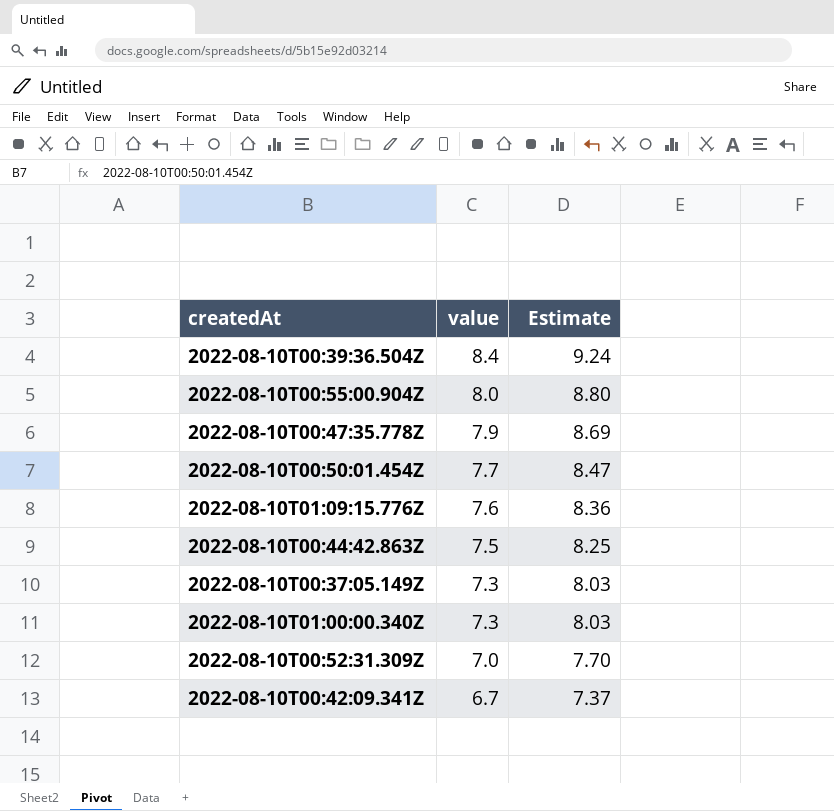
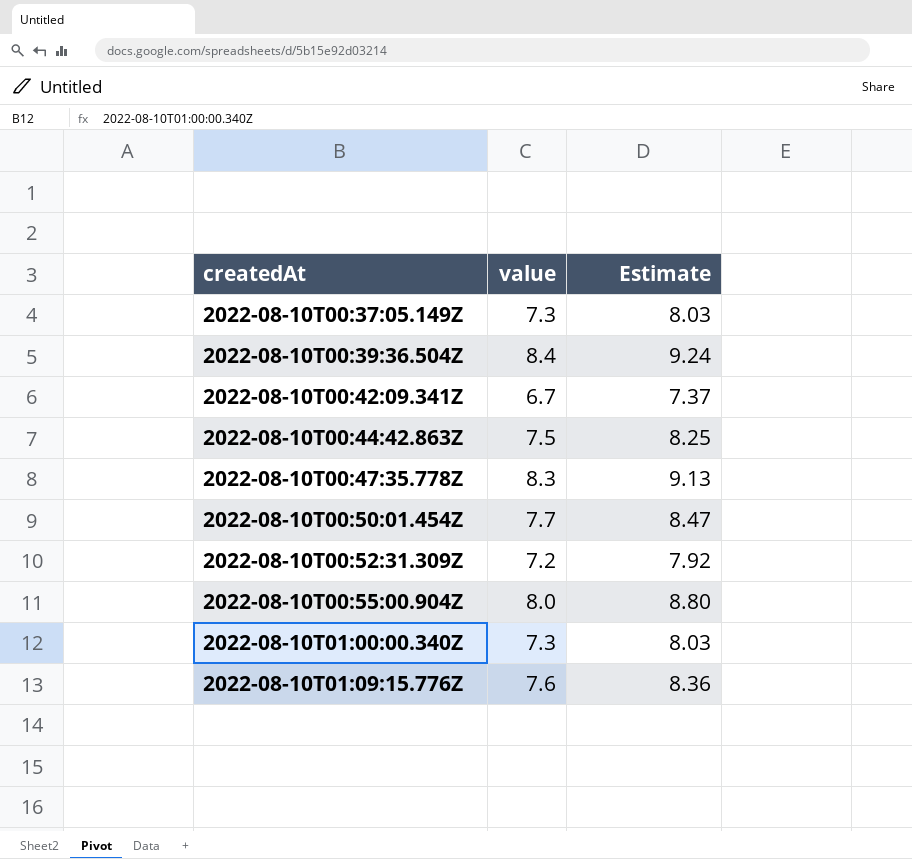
row order: value descending -> createdAt ascending
2022-08-10T00:47:35.778Z | value: 7.9 -> 8.3
2022-08-10T00:47:35.778Z | Estimate: 8.69 -> 9.13
2022-08-10T00:52:31.309Z | value: 7.0 -> 7.2
2022-08-10T00:52:31.309Z | Estimate: 7.70 -> 7.92

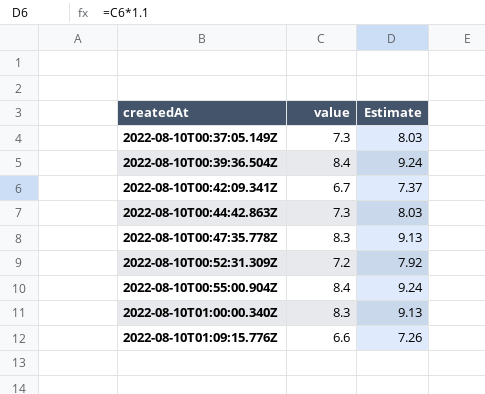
row 2022-08-10T00:50:01.454Z: 7.7 | 8.47 -> none
2022-08-10T00:44:42.863Z | value: 7.5 -> 7.3
2022-08-10T00:44:42.863Z | Estimate: 8.25 -> 8.03
2022-08-10T00:55:00.904Z | value: 8.0 -> 8.4
2022-08-10T00:55:00.904Z | Estimate: 8.80 -> 9.24
2022-08-10T01:00:00.340Z | value: 7.3 -> 8.3
2022-08-10T01:00:00.340Z | Estimate: 8.03 -> 9.13
2022-08-10T01:09:15.776Z | value: 7.6 -> 6.6
2022-08-10T01:09:15.776Z | Estimate: 8.36 -> 7.26

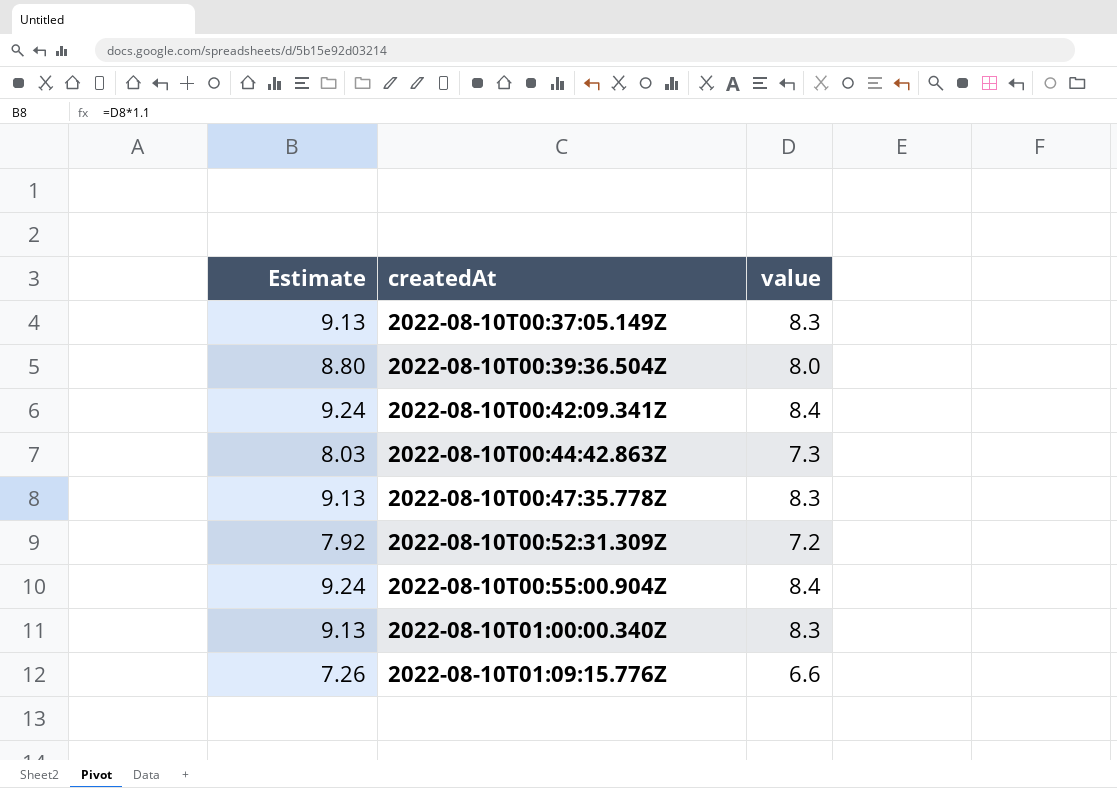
column Estimate | position: 3 -> 1
2022-08-10T00:37:05.149Z | Estimate: 8.03 -> 9.13
2022-08-10T00:37:05.149Z | value: 7.3 -> 8.3
2022-08-10T00:39:36.504Z | Estimate: 9.24 -> 8.80
2022-08-10T00:39:36.504Z | value: 8.4 -> 8.0
2022-08-10T00:42:09.341Z | Estimate: 7.37 -> 9.24
2022-08-10T00:42:09.341Z | value: 6.7 -> 8.4

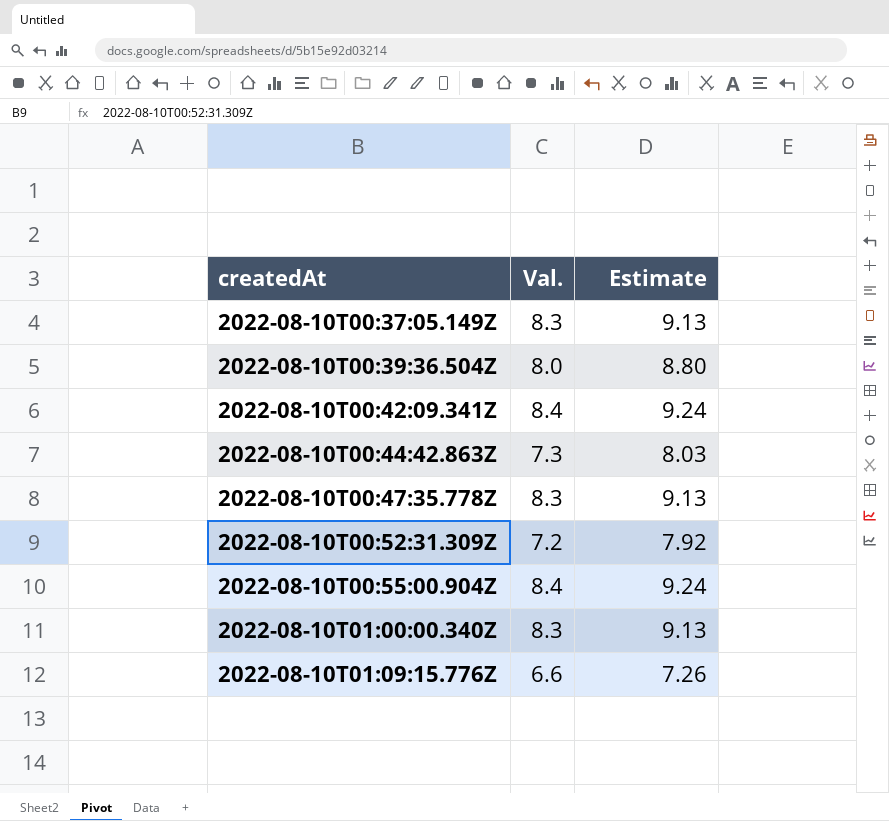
column name: value -> Val.
column Estimate | position: 1 -> 3

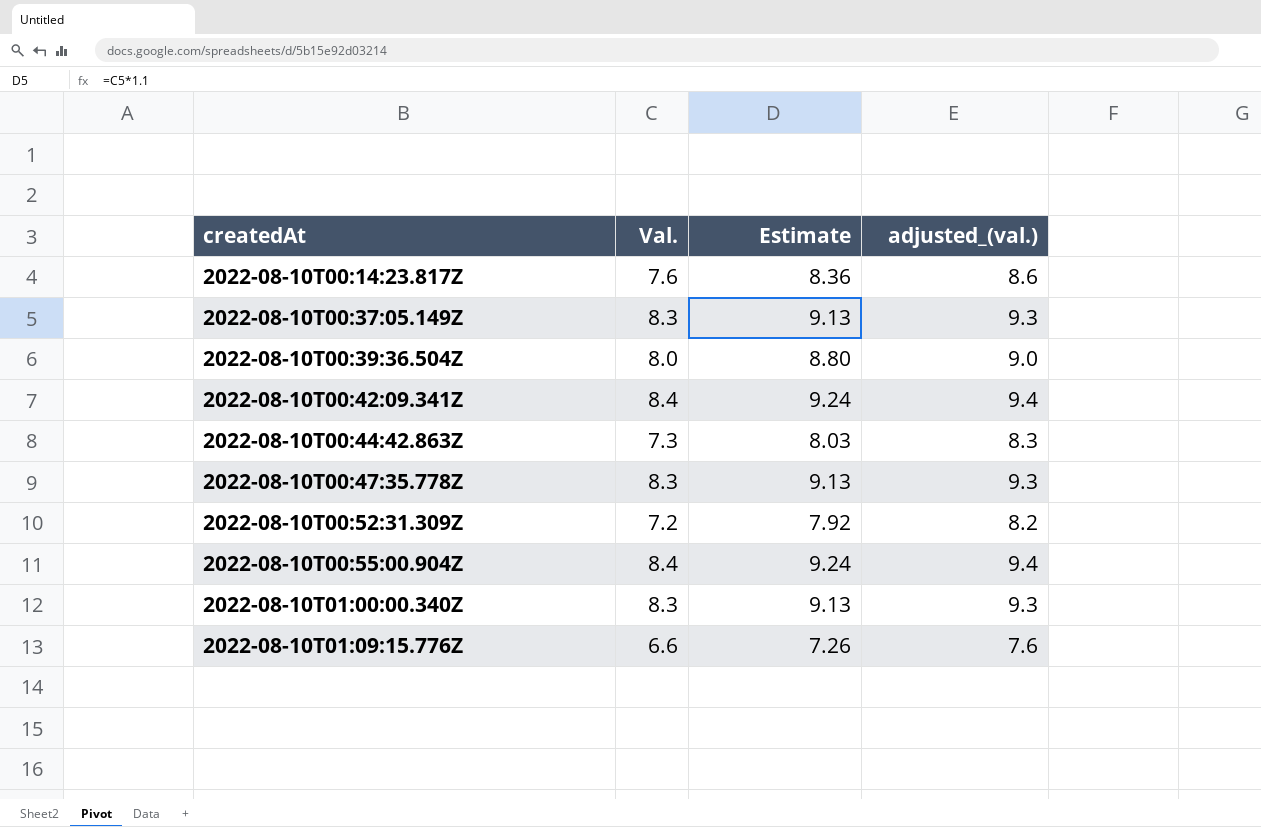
column adjusted_(val.) | formula: none -> [Val.] + 1
row 2022-08-10T00:14:23.817Z: none -> 7.6 | 8.36 | 8.6

